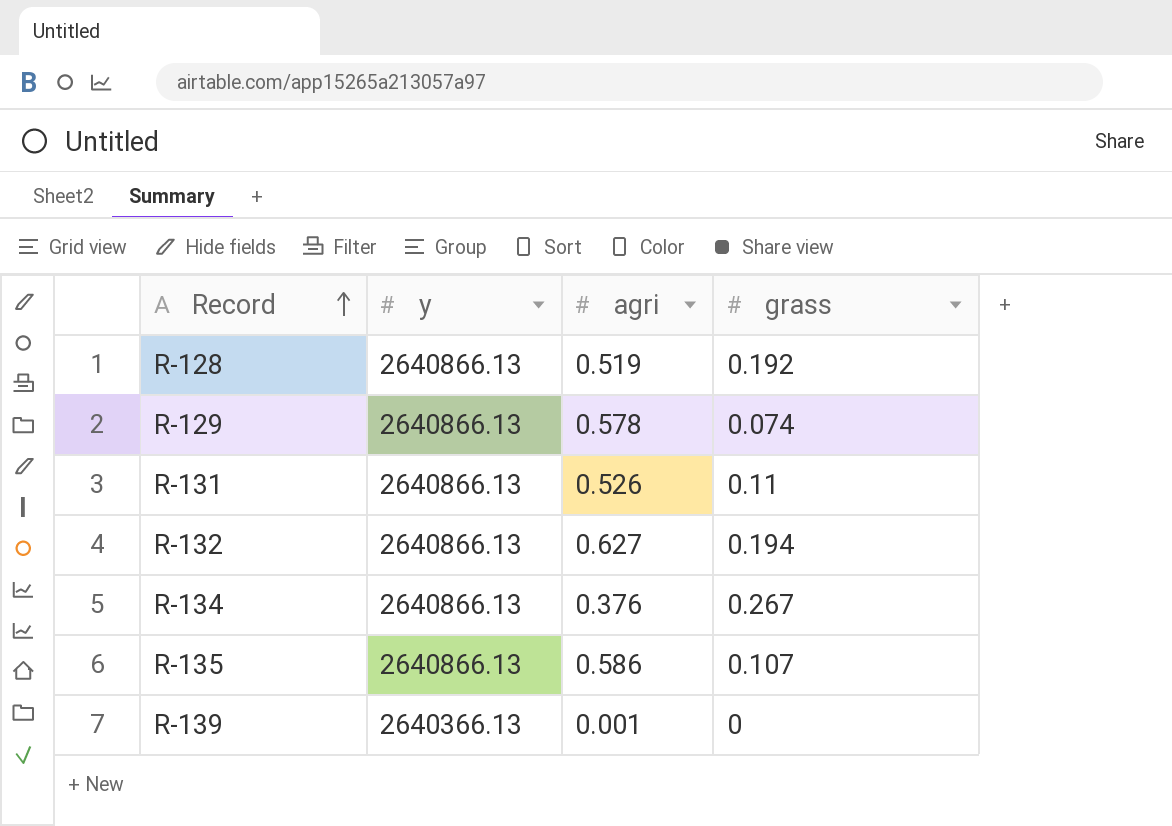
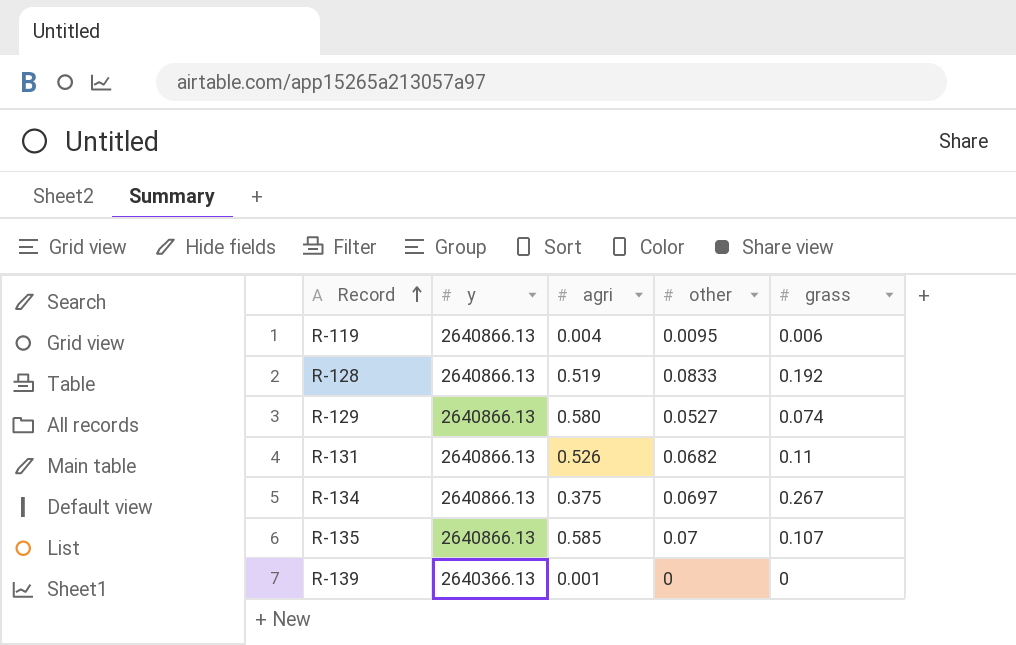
column other | position: none -> 4
row R-132: 2640866.13 | 0.627 | 0.194 -> none
row R-119: none -> 2640866.13 | 0.004 | 0.0095 | 0.006
R-129 | agri: 0.578 -> 0.580
R-134 | agri: 0.376 -> 0.375
R-135 | agri: 0.586 -> 0.585

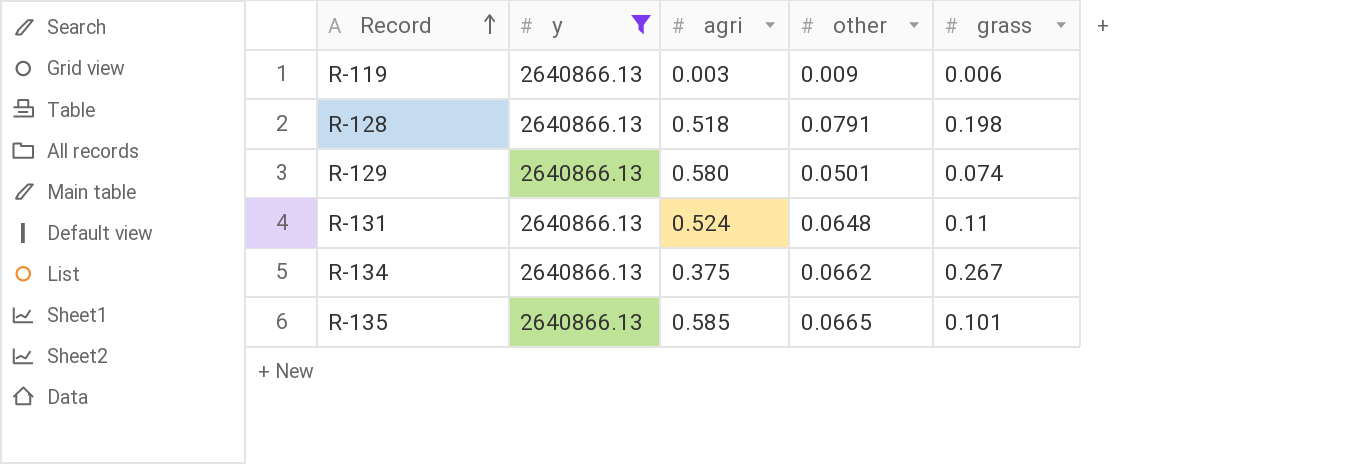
filter: none -> y = 2640866.13
R-119 | agri: 0.004 -> 0.003
R-119 | other: 0.0095 -> 0.009
R-128 | agri: 0.519 -> 0.518
R-128 | other: 0.0833 -> 0.0791
R-128 | grass: 0.192 -> 0.198
R-129 | other: 0.0527 -> 0.0501
R-131 | agri: 0.526 -> 0.524
R-131 | other: 0.0682 -> 0.0648
R-134 | other: 0.0697 -> 0.0662
R-135 | other: 0.07 -> 0.0665
R-135 | grass: 0.107 -> 0.101

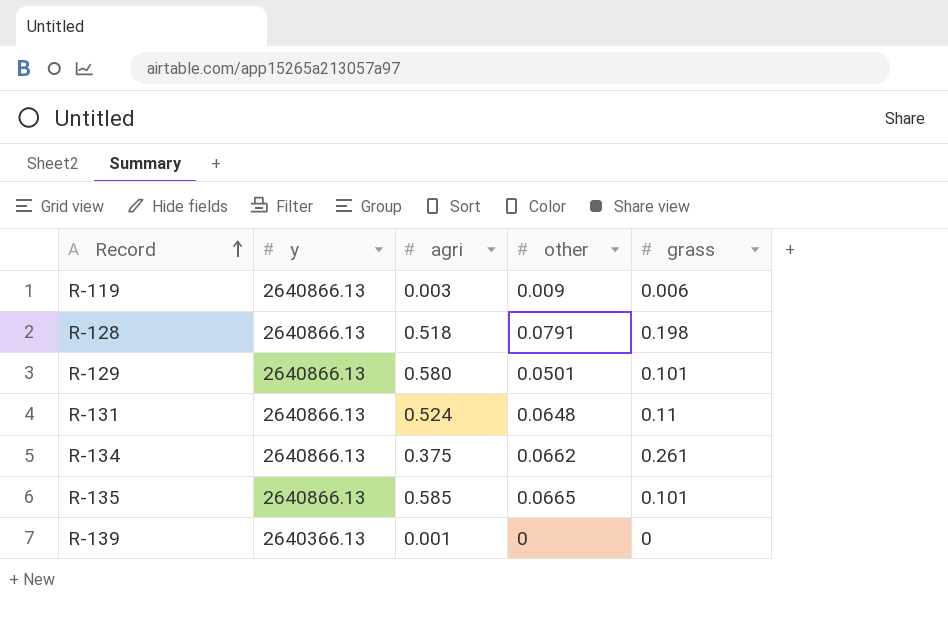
filter: y = 2640866.13 -> none
R-129 | grass: 0.074 -> 0.101
R-134 | grass: 0.267 -> 0.261

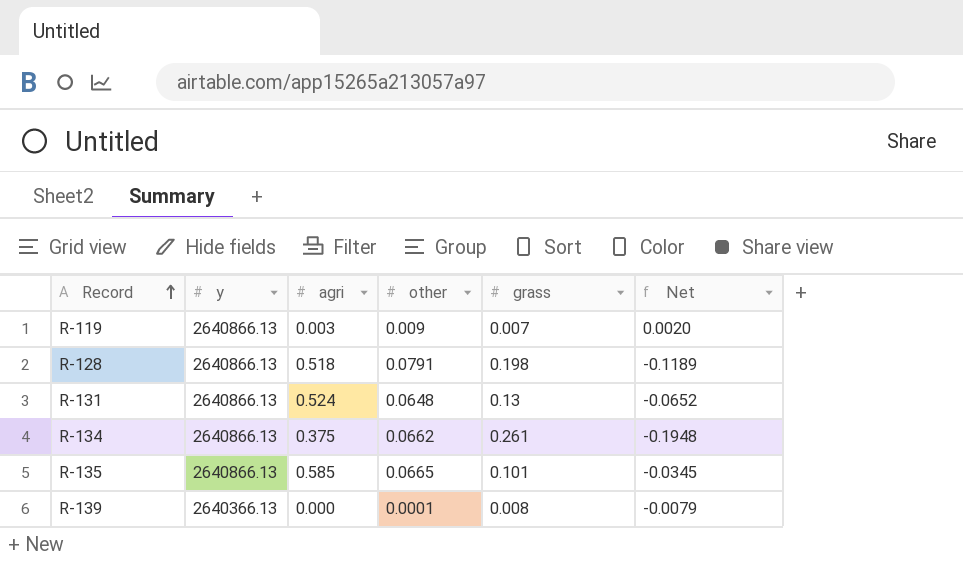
column Net | formula: none -> [other] - [grass]
row R-129: 2640866.13 | 0.580 | 0.0501 | 0.101 -> none
R-119 | grass: 0.006 -> 0.007
R-131 | grass: 0.11 -> 0.13
R-139 | agri: 0.001 -> 0.000
R-139 | other: 0 -> 0.0001
R-139 | grass: 0 -> 0.008

